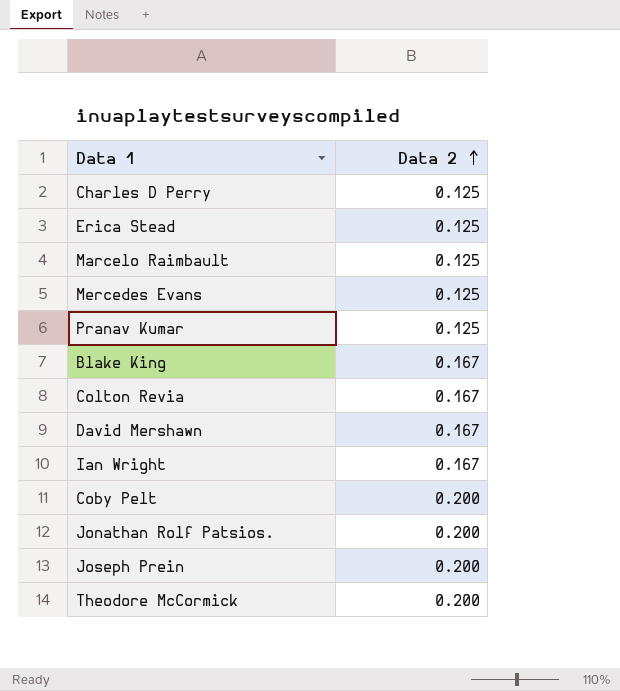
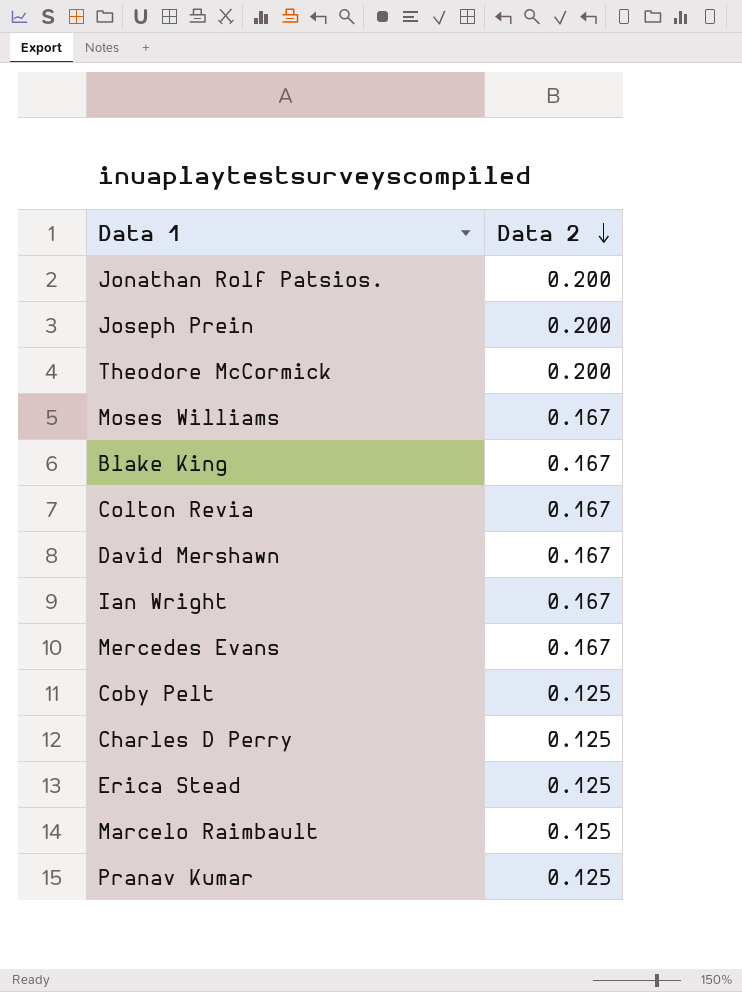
row order: Data 2 ascending -> Data 2 descending
row Moses Williams: none -> 0.167
Mercedes Evans | Data 2: 0.125 -> 0.167
Coby Pelt | Data 2: 0.200 -> 0.125

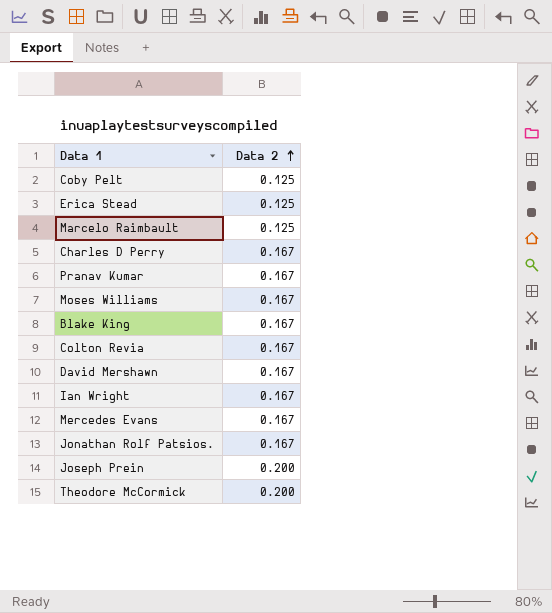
row order: Data 2 descending -> Data 2 ascending
Charles D Perry | Data 2: 0.125 -> 0.167
Pranav Kumar | Data 2: 0.125 -> 0.167
Jonathan Rolf Patsios. | Data 2: 0.200 -> 0.167

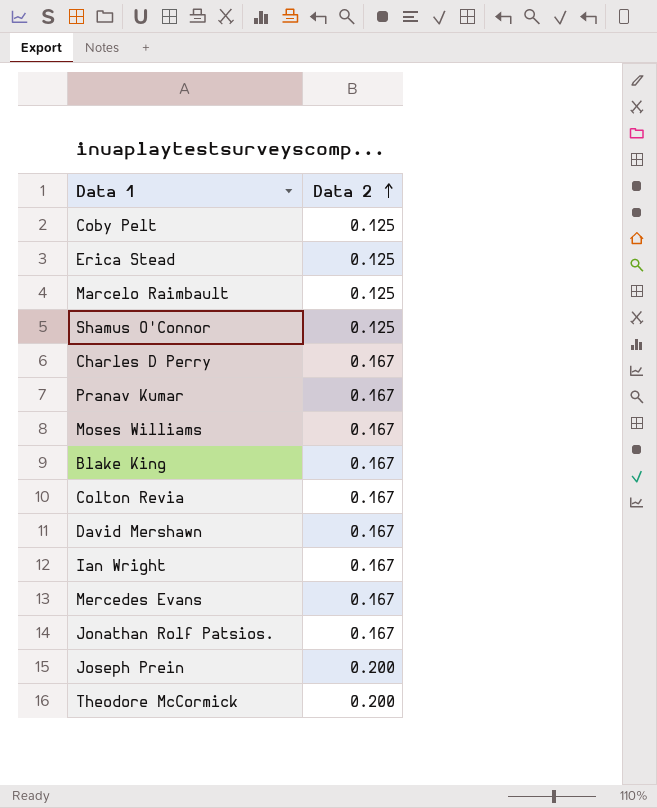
row Shamus O'Connor: none -> 0.125

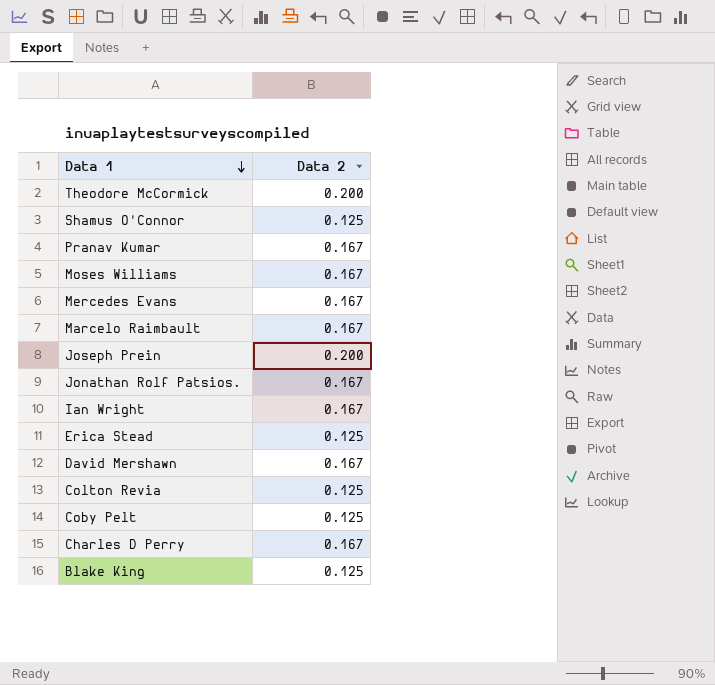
row order: Data 2 ascending -> Data 1 descending
Marcelo Raimbault | Data 2: 0.125 -> 0.167
Colton Revia | Data 2: 0.167 -> 0.125
Blake King | Data 2: 0.167 -> 0.125

